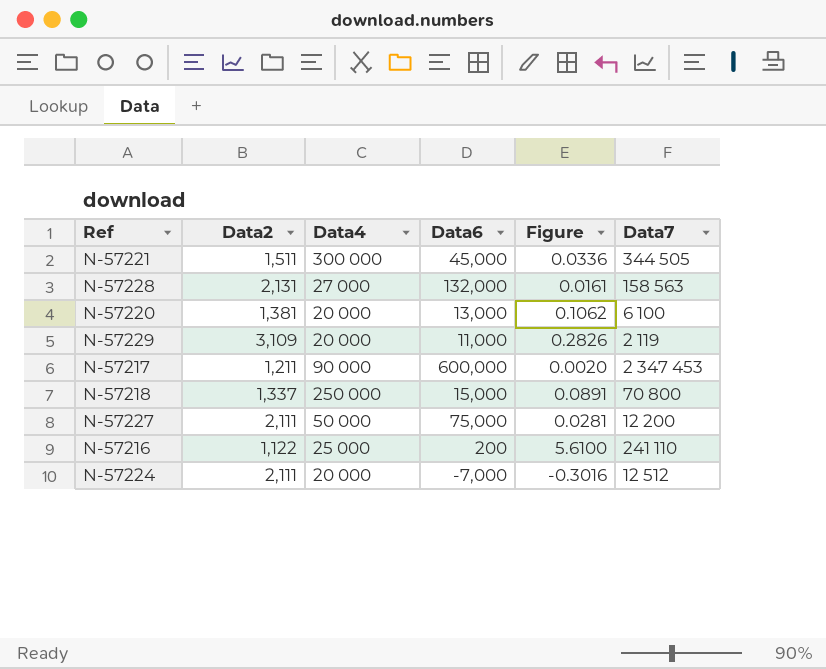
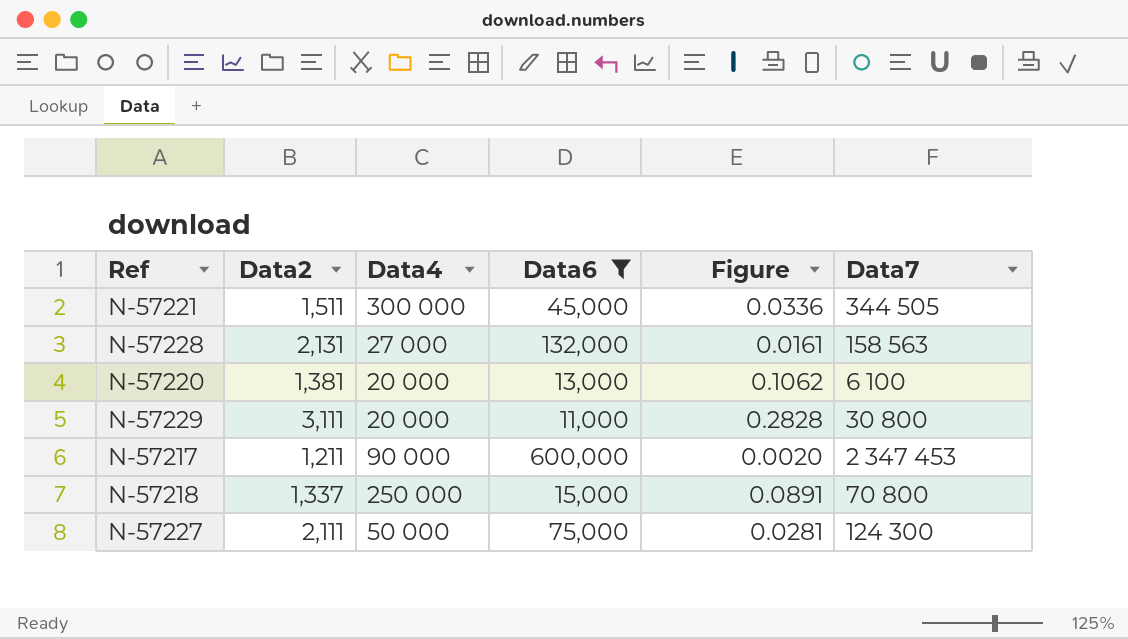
filter: none -> Data6 >= 11,000
N-57229 | Data2: 3,109 -> 3,111
N-57229 | Figure: 0.2826 -> 0.2828
N-57229 | Data7: 2 119 -> 30 800
N-57227 | Data7: 12 200 -> 124 300

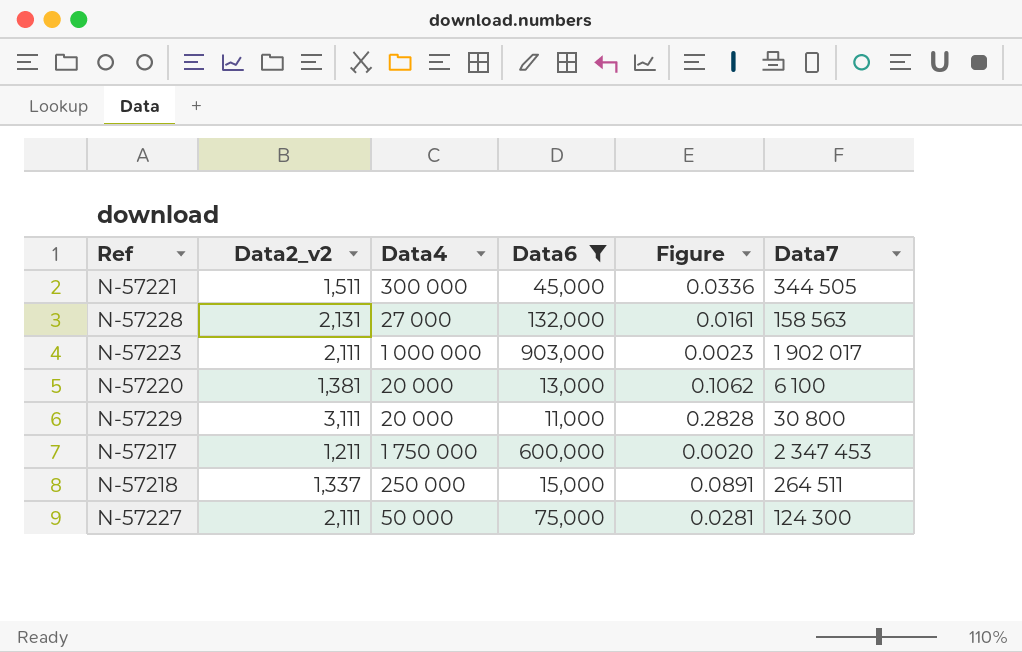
column name: Data2 -> Data2_v2
row N-57223: none -> 2,111 | 1 000 000 | 903,000 | 0.0023 | 1 902 017
N-57217 | Data4: 90 000 -> 1 750 000
N-57218 | Data7: 70 800 -> 264 511

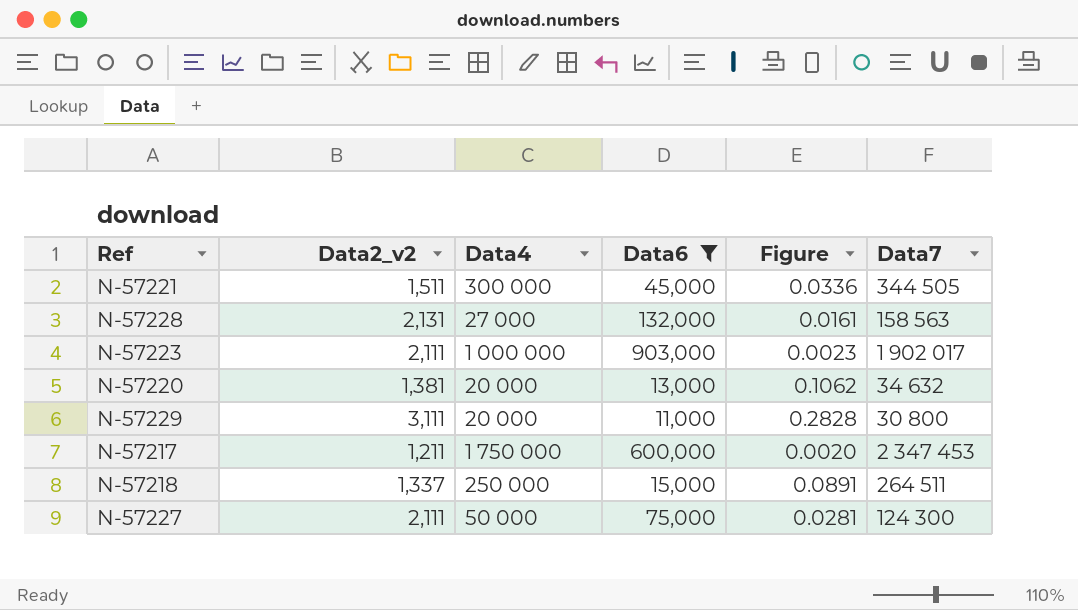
N-57220 | Data7: 6 100 -> 34 632

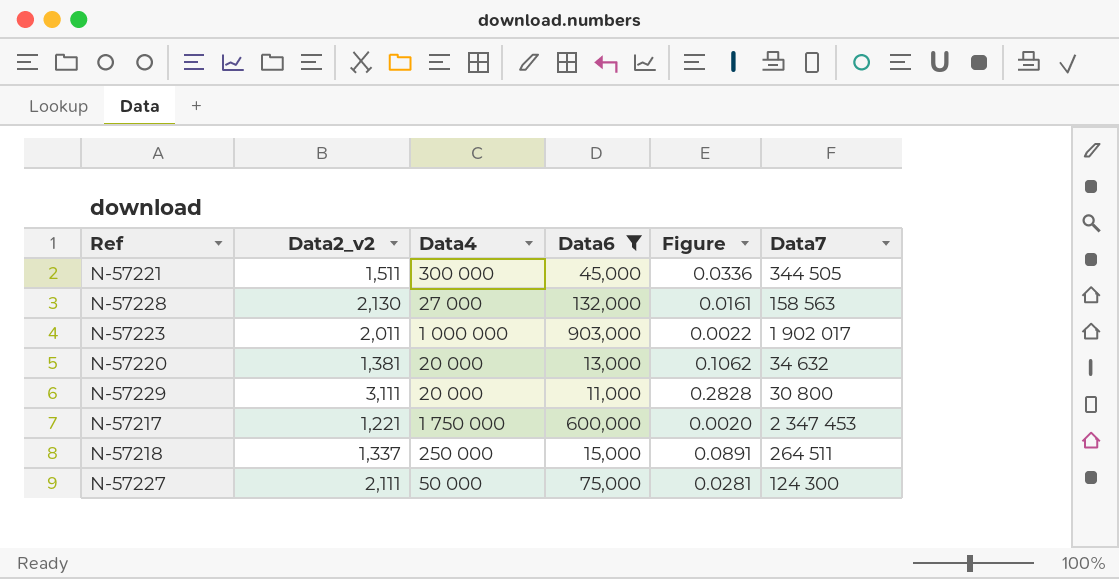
N-57228 | Data2_v2: 2,131 -> 2,130
N-57223 | Data2_v2: 2,111 -> 2,011
N-57223 | Figure: 0.0023 -> 0.0022
N-57217 | Data2_v2: 1,211 -> 1,221

